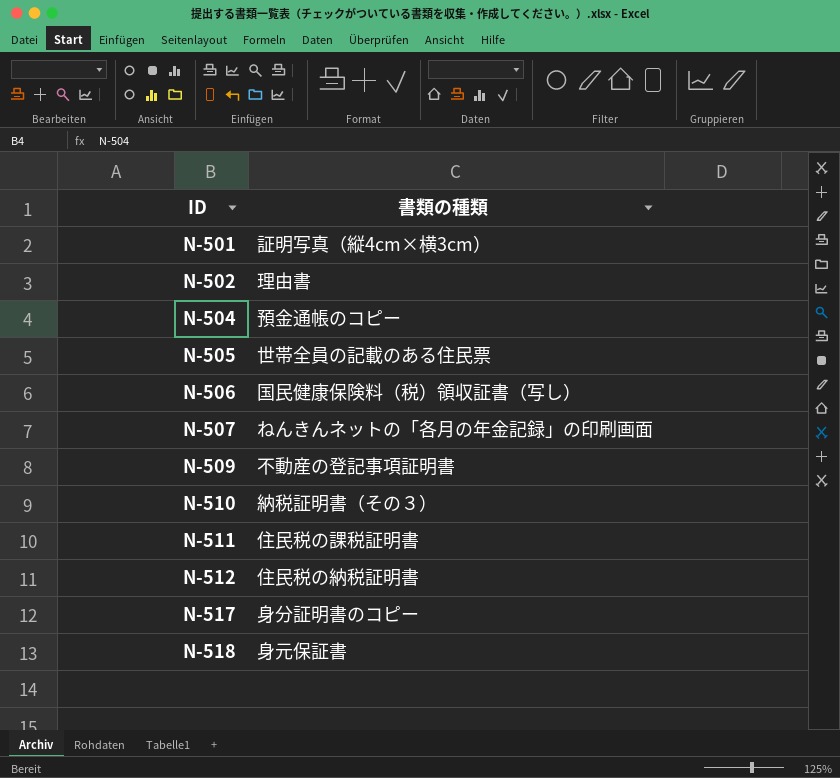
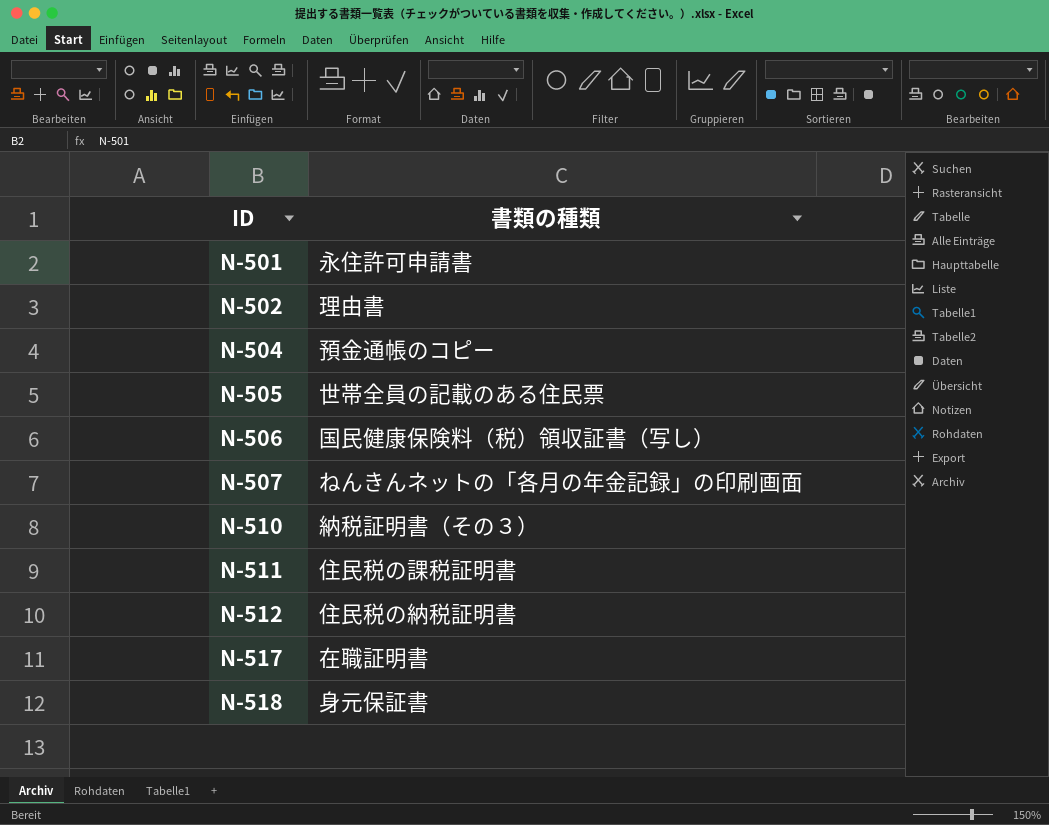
row N-509: 不動産の登記事項証明書 -> none
N-501 | 書類の種類: 証明写真（縦4cm×横3cm） -> 永住許可申請書
N-517 | 書類の種類: 身分証明書のコピー -> 在職証明書

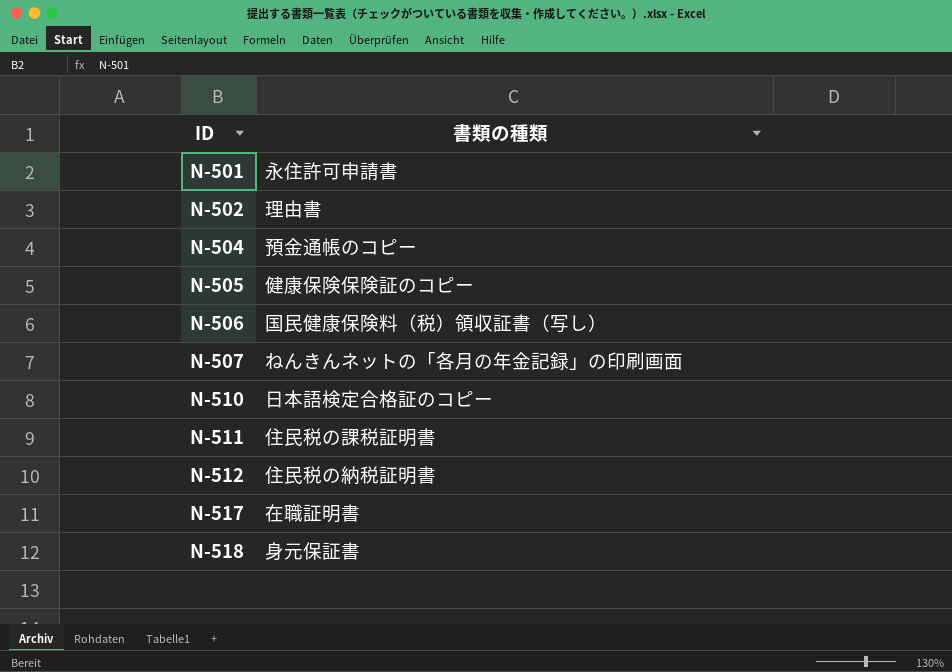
N-505 | 書類の種類: 世帯全員の記載のある住民票 -> 健康保険保険証のコピー
N-510 | 書類の種類: 納税証明書（その３） -> 日本語検定合格証のコピー

